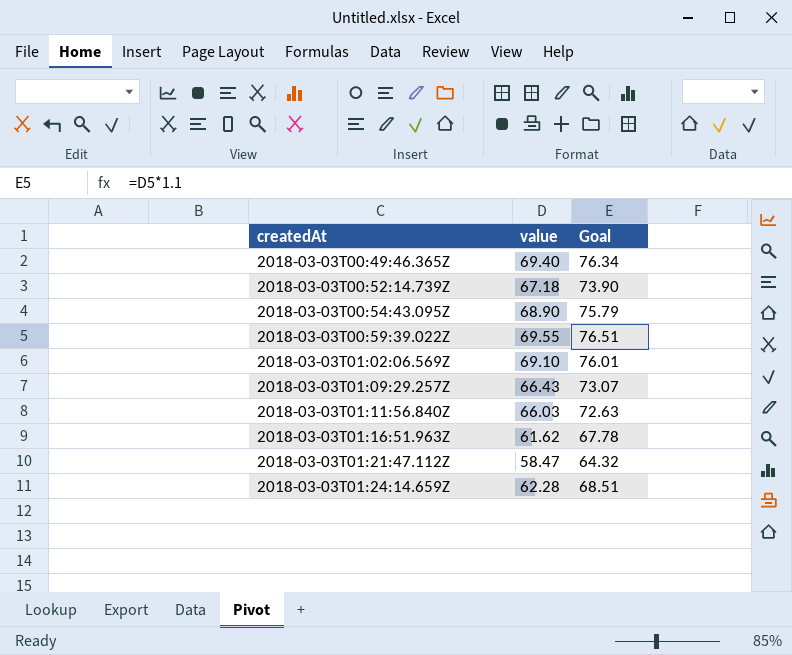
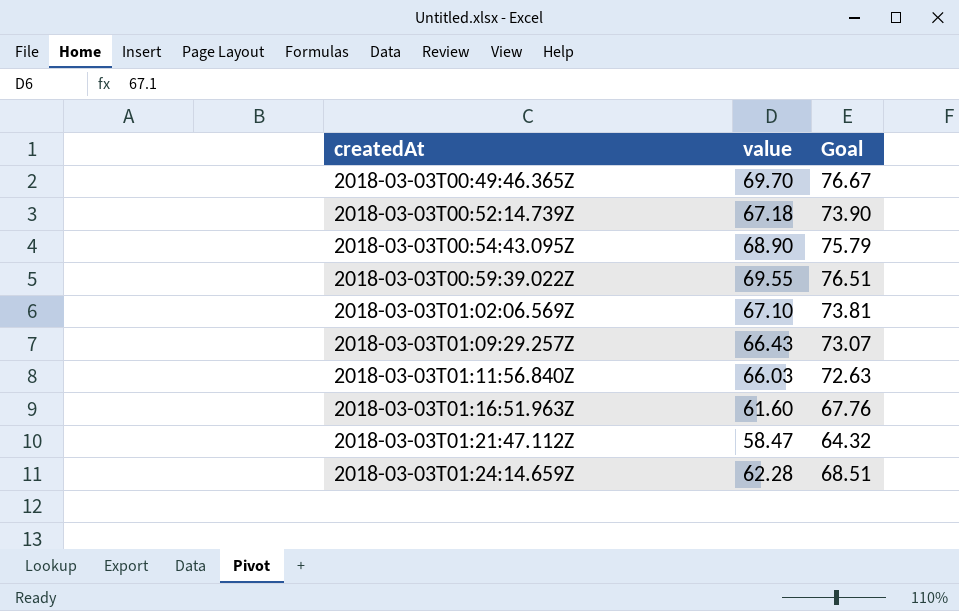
2018-03-03T00:49:46.365Z | value: 69.40 -> 69.70
2018-03-03T00:49:46.365Z | Goal: 76.34 -> 76.67
2018-03-03T01:02:06.569Z | value: 69.10 -> 67.10
2018-03-03T01:02:06.569Z | Goal: 76.01 -> 73.81
2018-03-03T01:16:51.963Z | value: 61.62 -> 61.60
2018-03-03T01:16:51.963Z | Goal: 67.78 -> 67.76

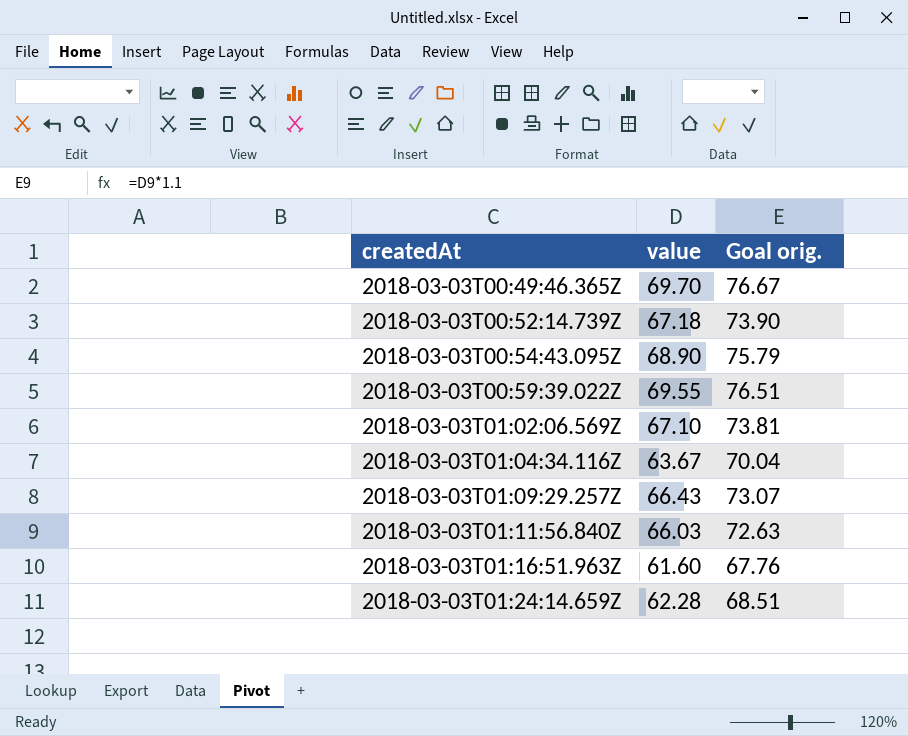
column name: Goal -> Goal orig.
row 2018-03-03T01:21:47.112Z: 58.47 | 64.32 -> none
row 2018-03-03T01:04:34.116Z: none -> 63.67 | 70.04

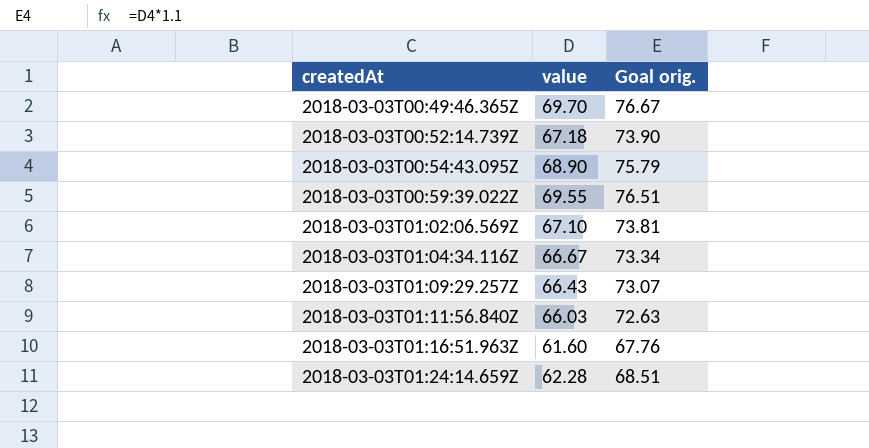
2018-03-03T01:04:34.116Z | value: 63.67 -> 66.67
2018-03-03T01:04:34.116Z | Goal orig.: 70.04 -> 73.34

